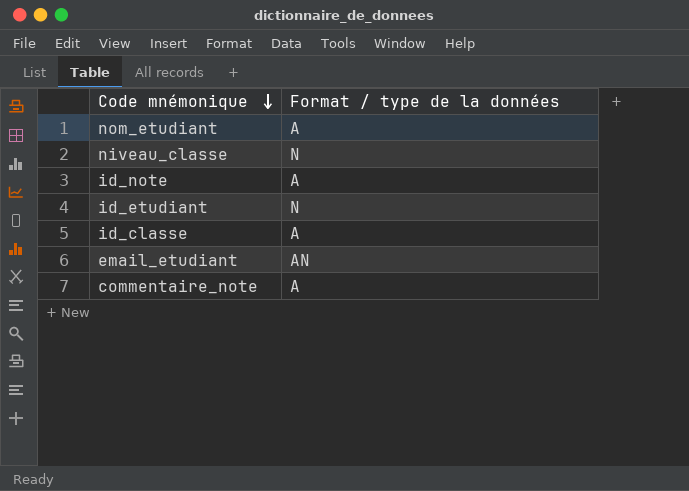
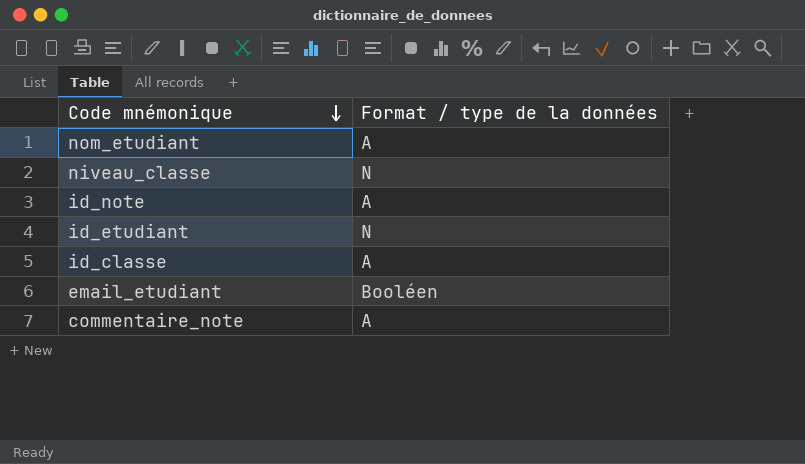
email_etudiant | Format / type de la données: AN -> Booléen

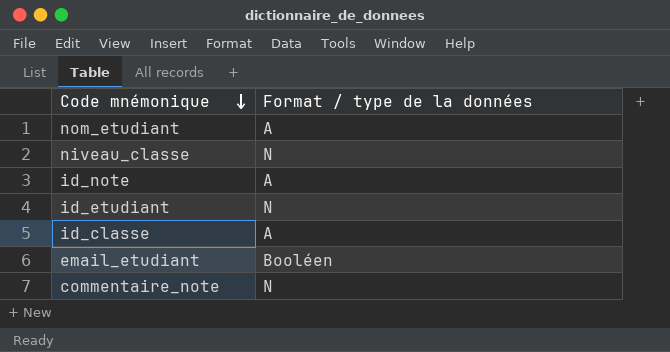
commentaire_note | Format / type de la données: A -> N

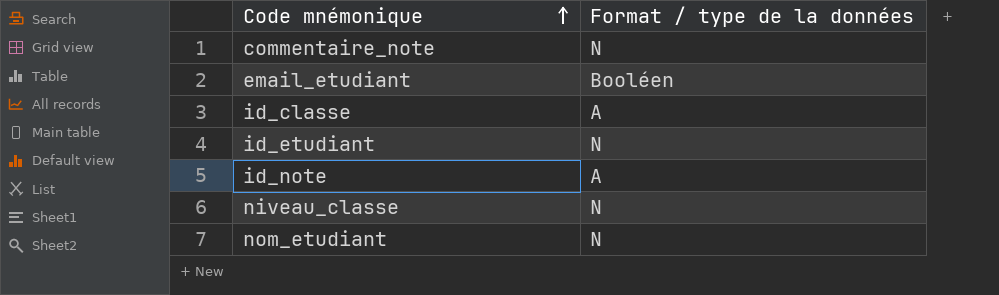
row order: Code mnémonique descending -> Code mnémonique ascending
nom_etudiant | Format / type de la données: A -> N

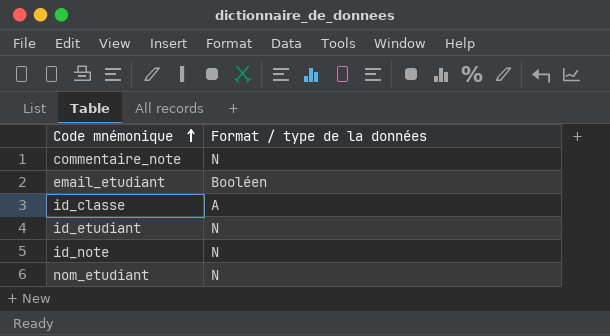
row niveau_classe: N -> none
id_note | Format / type de la données: A -> N

